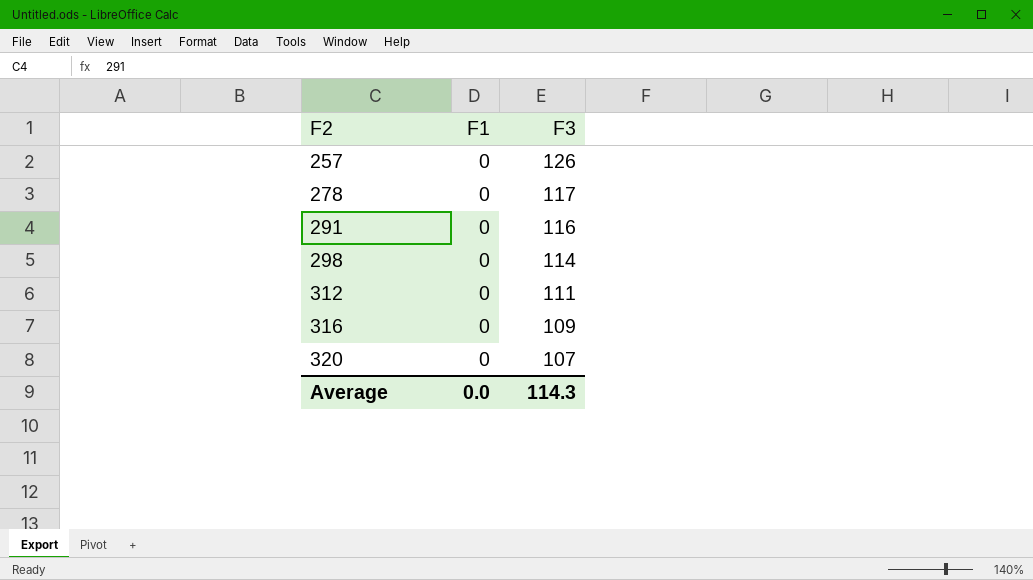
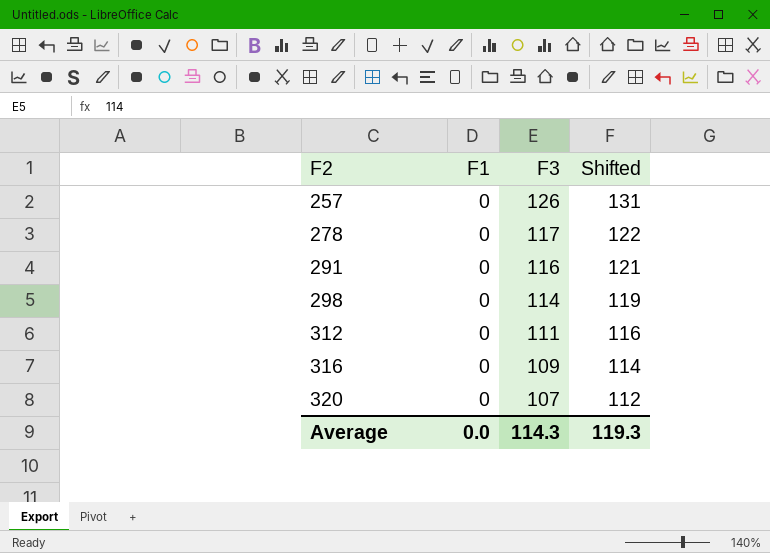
column Shifted | formula: none -> [F3] + 5

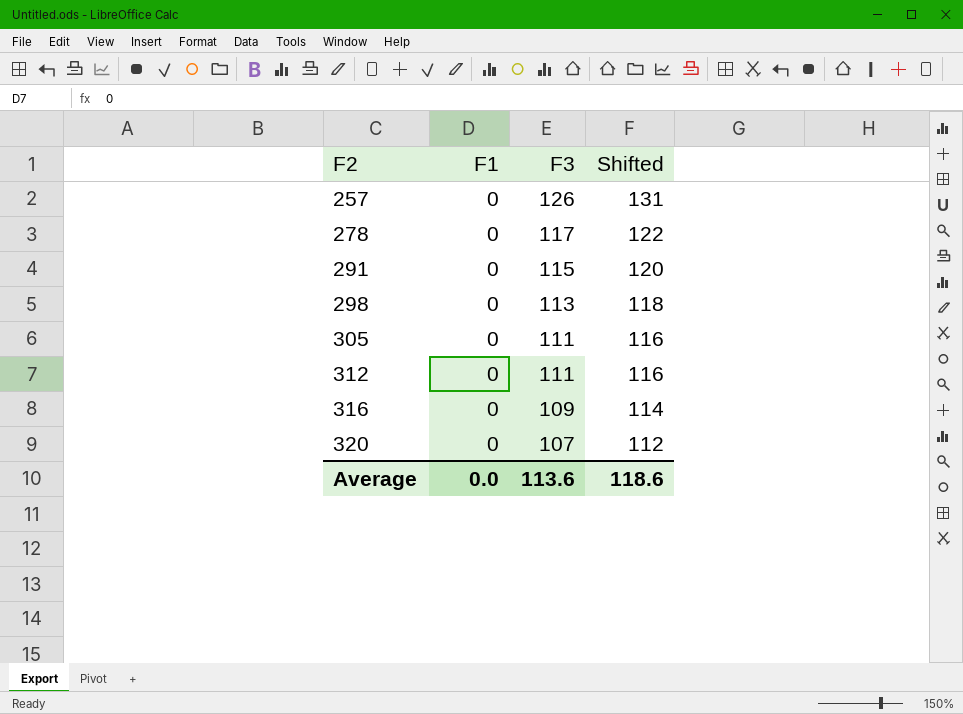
291 | F3: 116 -> 115
291 | Shifted: 121 -> 120
298 | F3: 114 -> 113
298 | Shifted: 119 -> 118
row 305: none -> 0 | 111 | 116
Average | F3: 114.3 -> 113.6
Average | Shifted: 119.3 -> 118.6

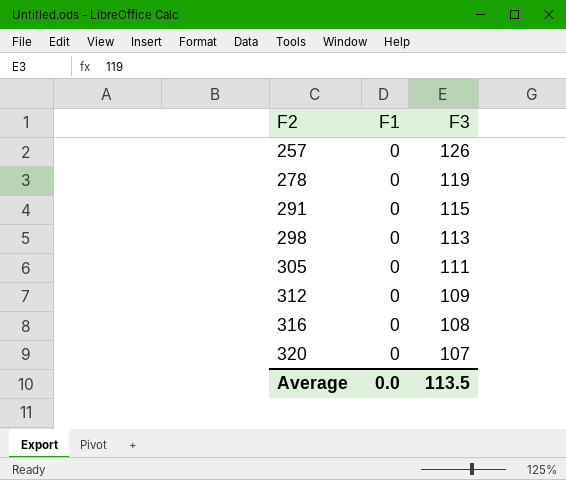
column Shifted | formula: [F3] + 5 -> none
278 | F3: 117 -> 119
312 | F3: 111 -> 109
316 | F3: 109 -> 108
Average | F3: 113.6 -> 113.5

